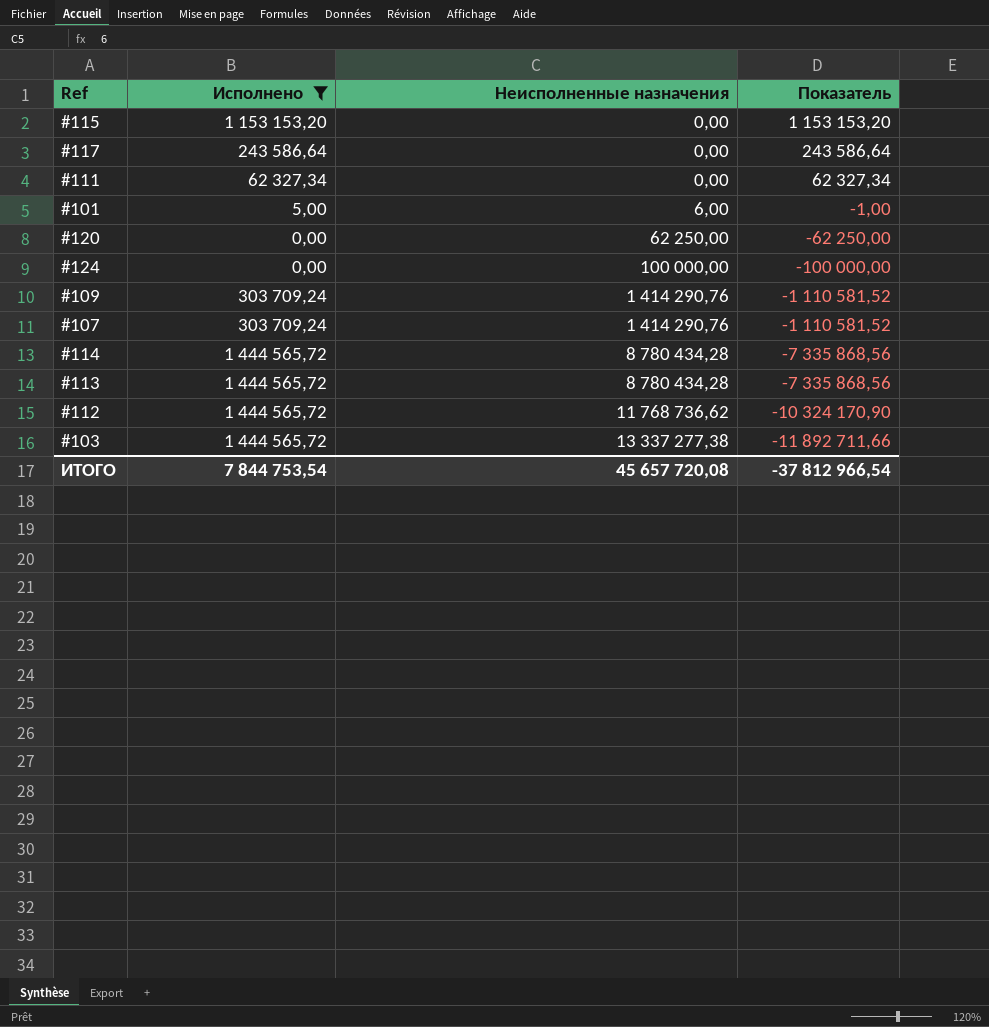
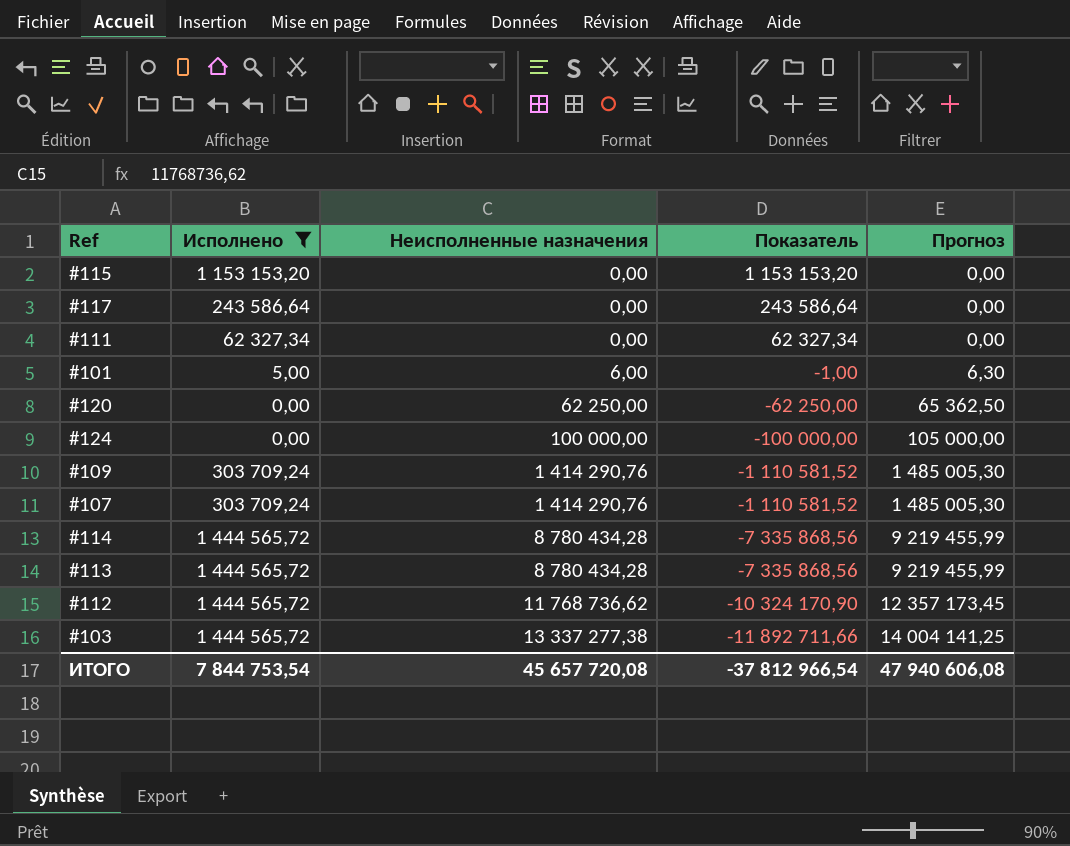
column Прогноз | formula: none -> [Неисполненные назначения] * 1,05

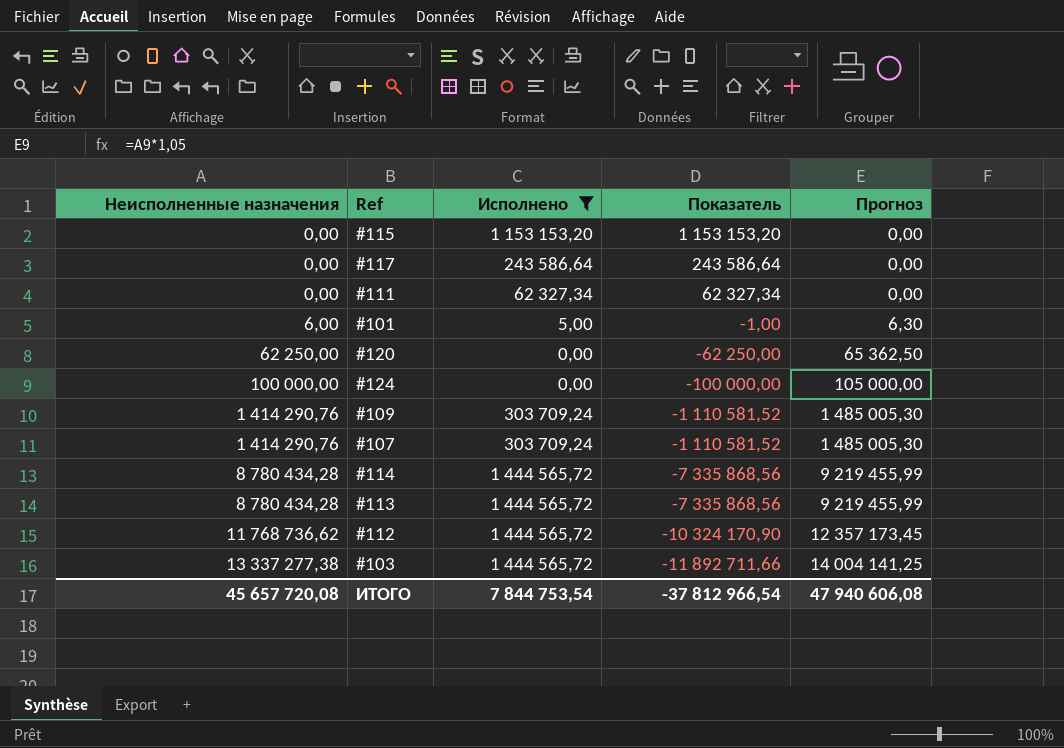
column Неисполненные назначения | position: 3 -> 1

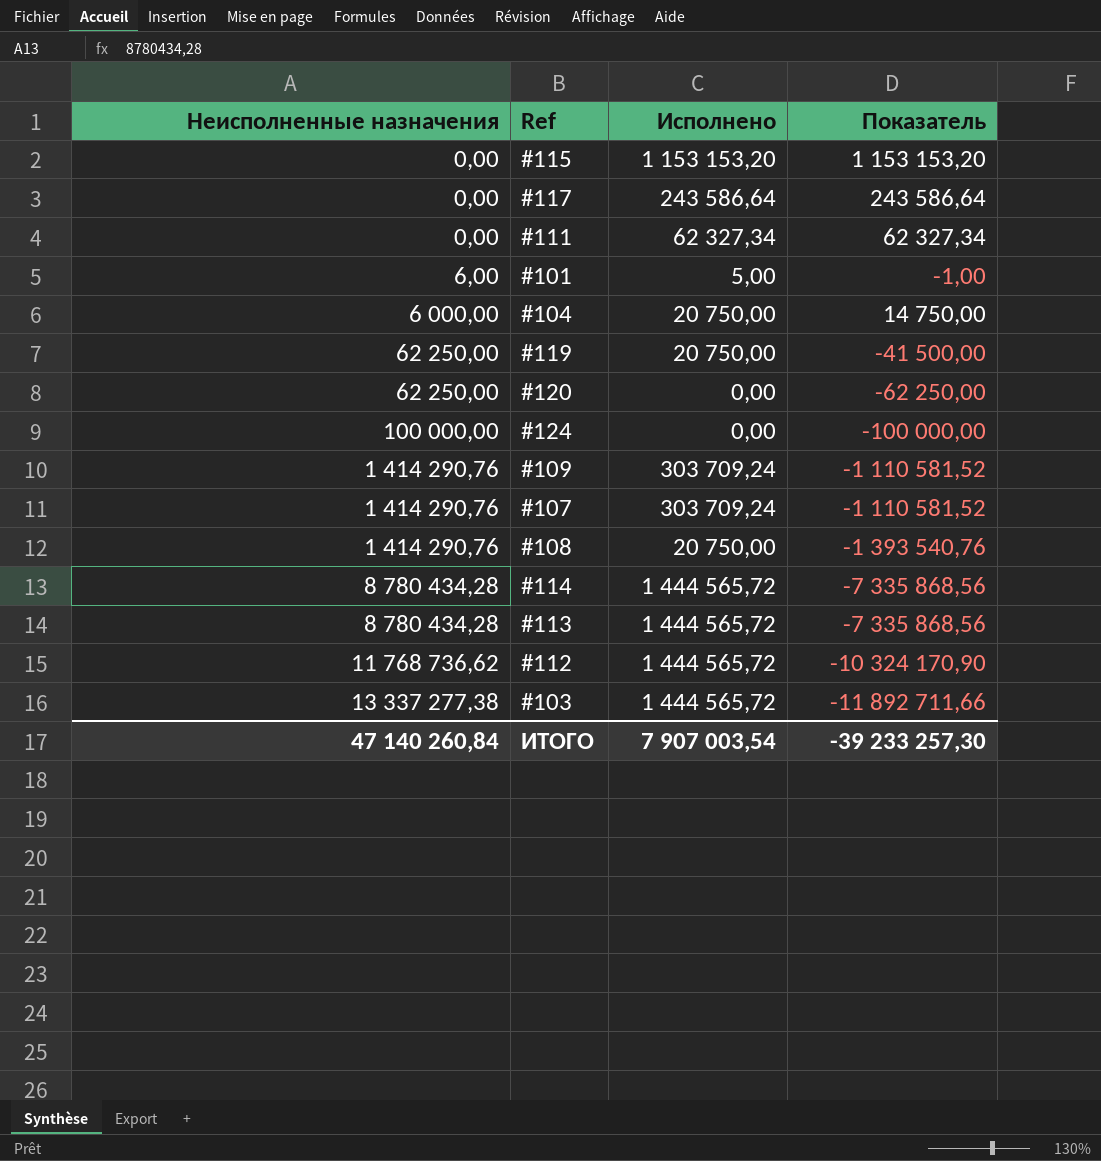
filter: Исполнено != 20 750,00 -> none
column Прогноз | formula: [Неисполненные назначения] * 1,05 -> none
ИТОГО | Неисполненные назначения: 45 657 720,08 -> 47 140 260,84
ИТОГО | Исполнено: 7 844 753,54 -> 7 907 003,54
ИТОГО | Показатель: -37 812 966,54 -> -39 233 257,30

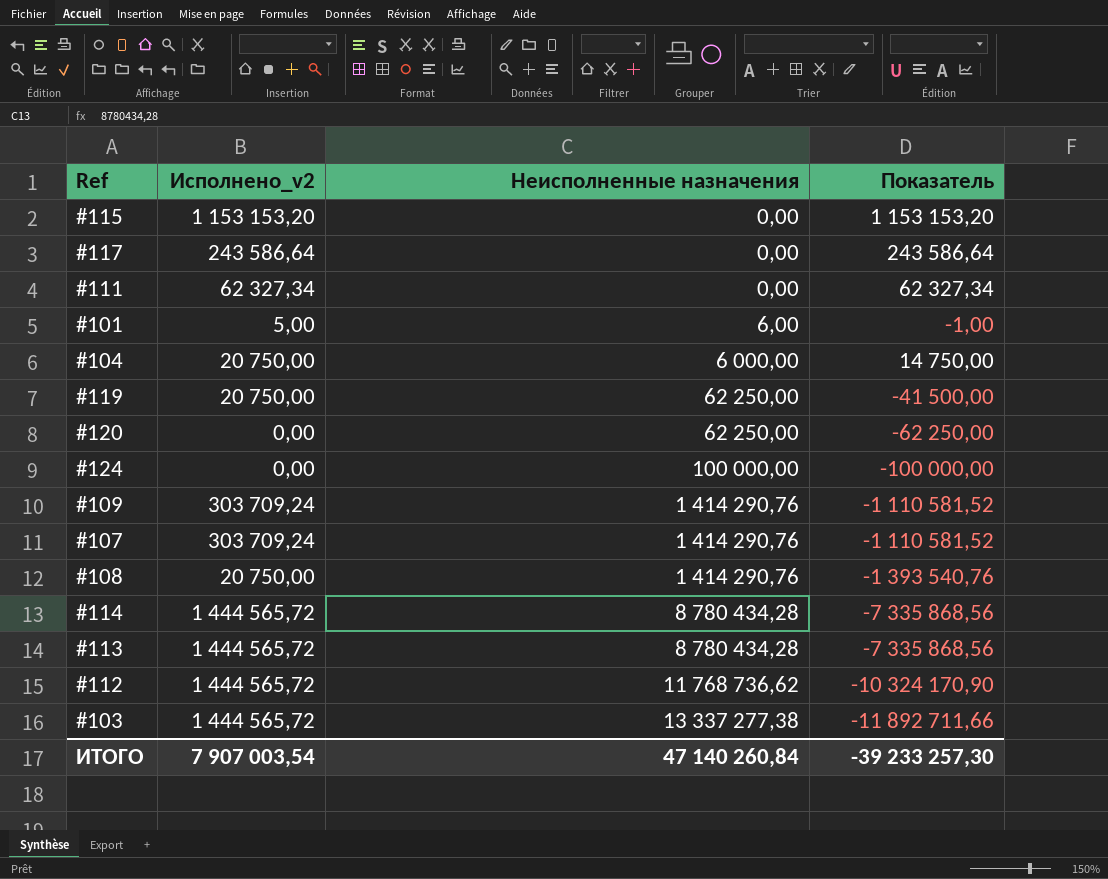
column name: Исполнено -> Исполнено_v2
column Неисполненные назначения | position: 1 -> 3

